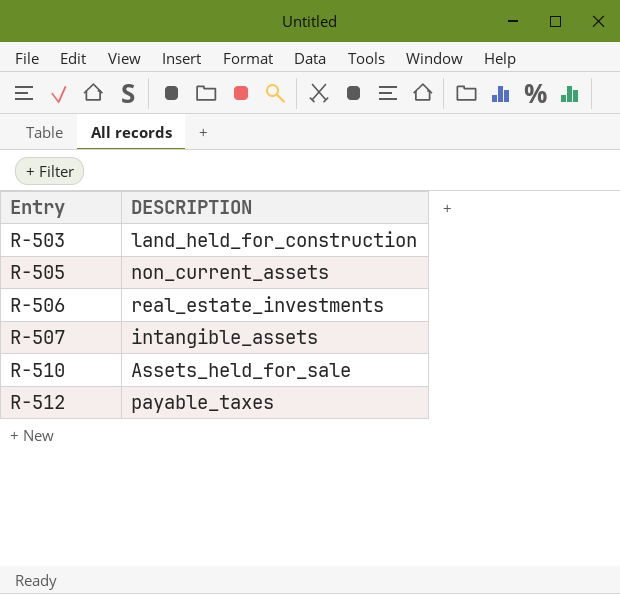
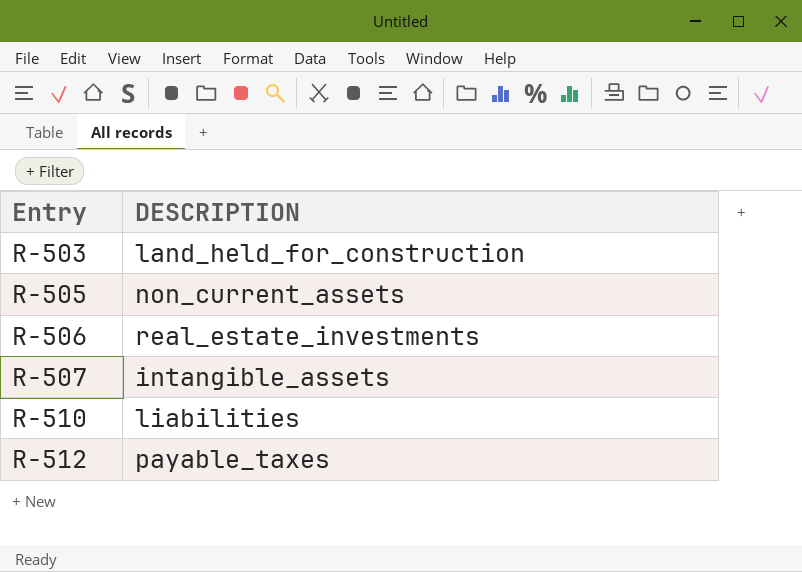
R-510 | DESCRIPTION: Assets_held_for_sale -> liabilities

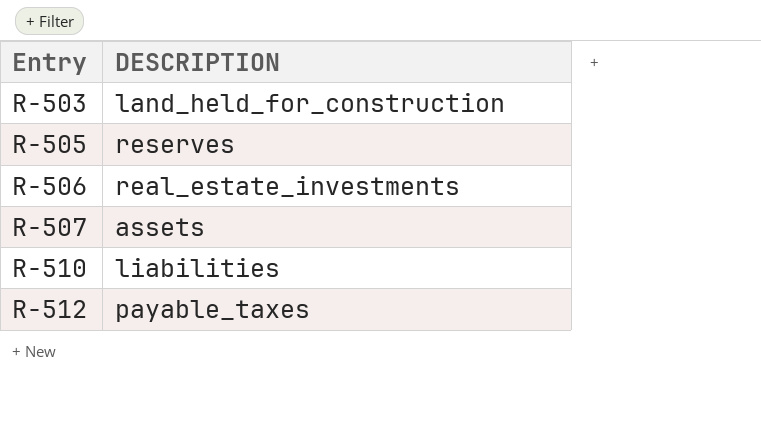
R-505 | DESCRIPTION: non_current_assets -> reserves
R-507 | DESCRIPTION: intangible_assets -> assets

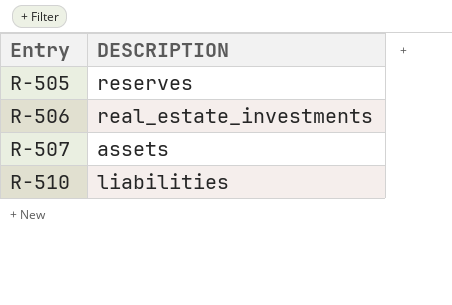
row R-503: land_held_for_construction -> none
row R-512: payable_taxes -> none

